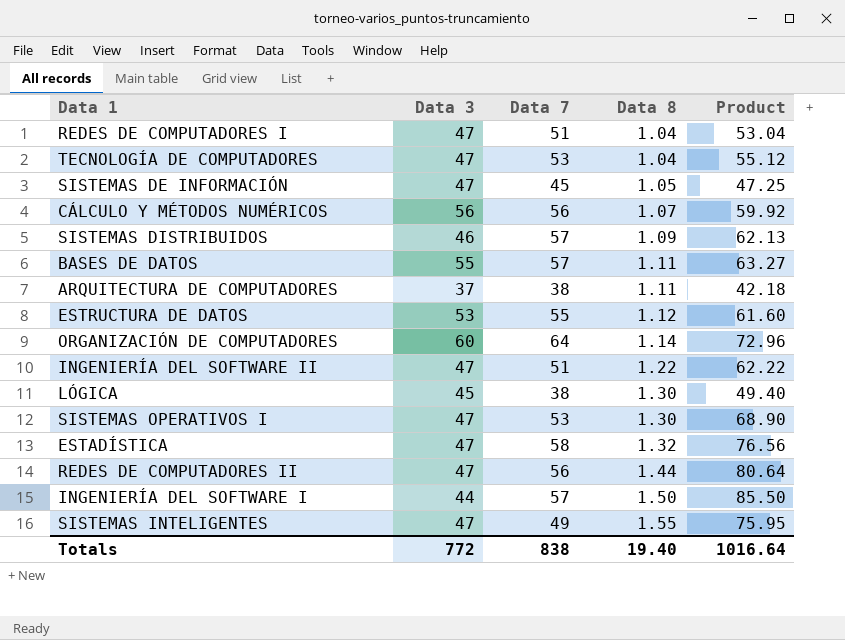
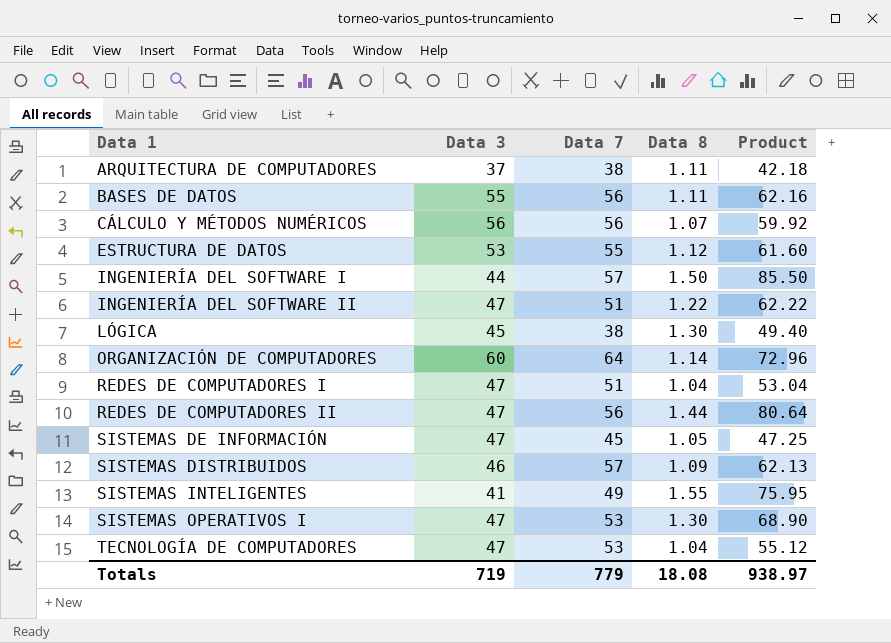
row order: Data 8 ascending -> Data 1 ascending
row ESTADÍSTICA: 47 | 58 | 1.32 | 76.56 -> none
BASES DE DATOS | Data 7: 57 -> 56
BASES DE DATOS | Product: 63.27 -> 62.16
SISTEMAS INTELIGENTES | Data 3: 47 -> 41
Totals | Data 3: 772 -> 719
Totals | Data 7: 838 -> 779
Totals | Data 8: 19.40 -> 18.08
Totals | Product: 1016.64 -> 938.97

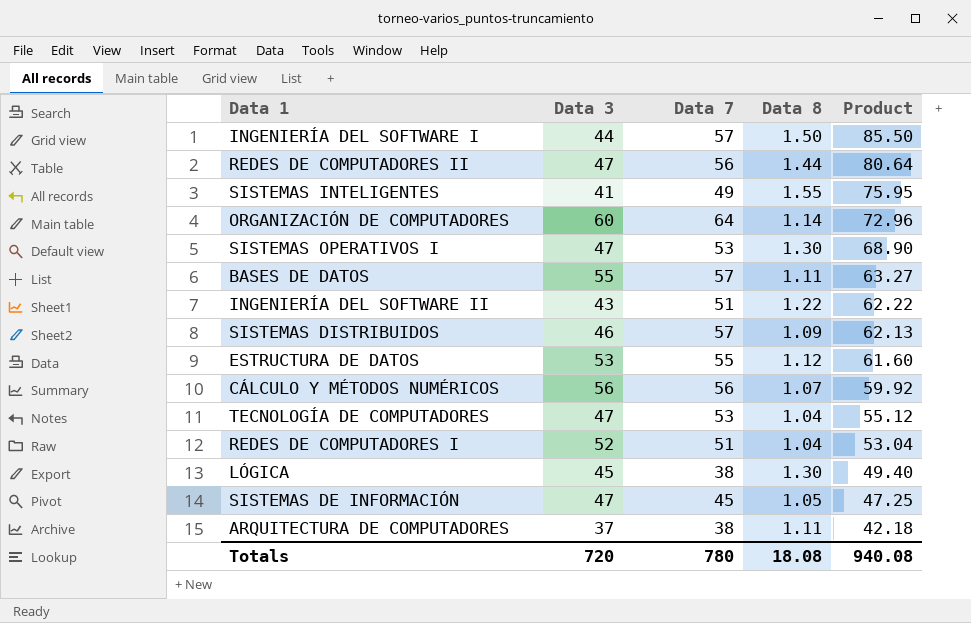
row order: Data 1 ascending -> Product descending
BASES DE DATOS | Data 7: 56 -> 57
BASES DE DATOS | Product: 62.16 -> 63.27
INGENIERÍA DEL SOFTWARE II | Data 3: 47 -> 43
REDES DE COMPUTADORES I | Data 3: 47 -> 52
Totals | Data 3: 719 -> 720
Totals | Data 7: 779 -> 780
Totals | Product: 938.97 -> 940.08

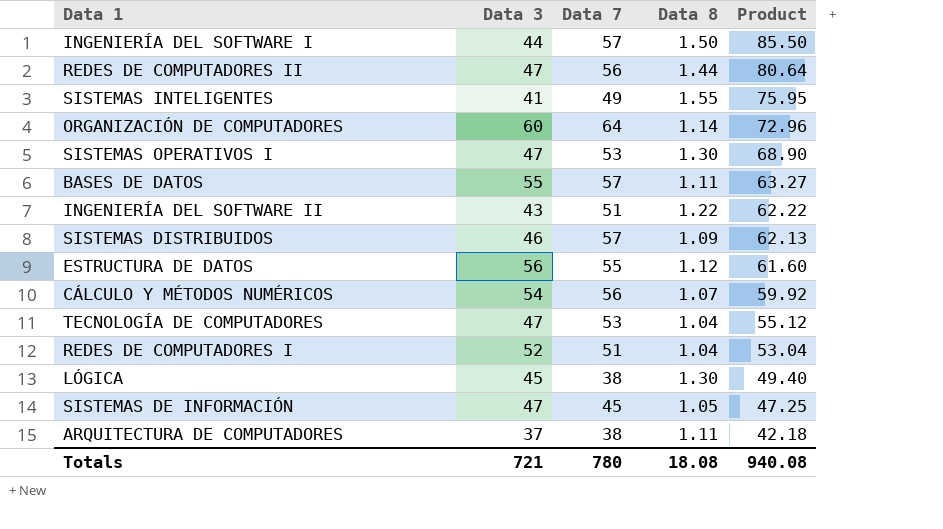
ESTRUCTURA DE DATOS | Data 3: 53 -> 56
CÁLCULO Y MÉTODOS NUMÉRICOS | Data 3: 56 -> 54
Totals | Data 3: 720 -> 721

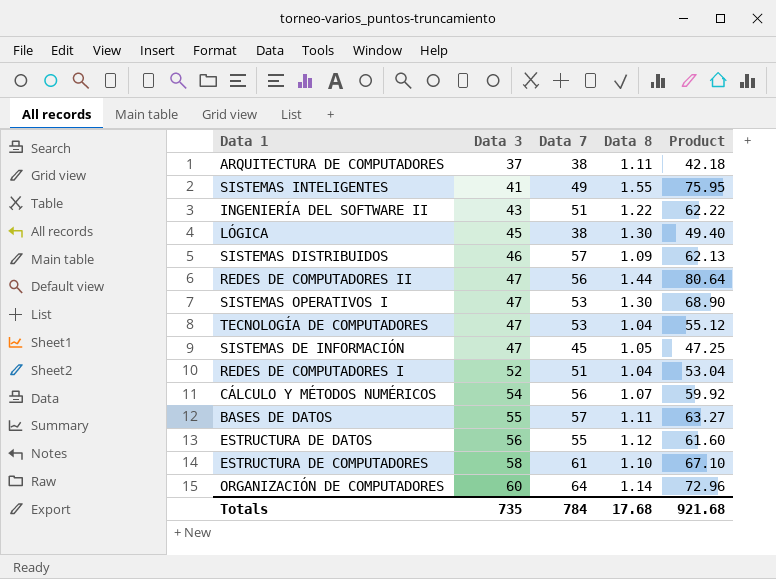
row order: Product descending -> Data 3 ascending
row INGENIERÍA DEL SOFTWARE I: 44 | 57 | 1.50 | 85.50 -> none
row ESTRUCTURA DE COMPUTADORES: none -> 58 | 61 | 1.10 | 67.10
Totals | Data 3: 721 -> 735
Totals | Data 7: 780 -> 784
Totals | Data 8: 18.08 -> 17.68
Totals | Product: 940.08 -> 921.68

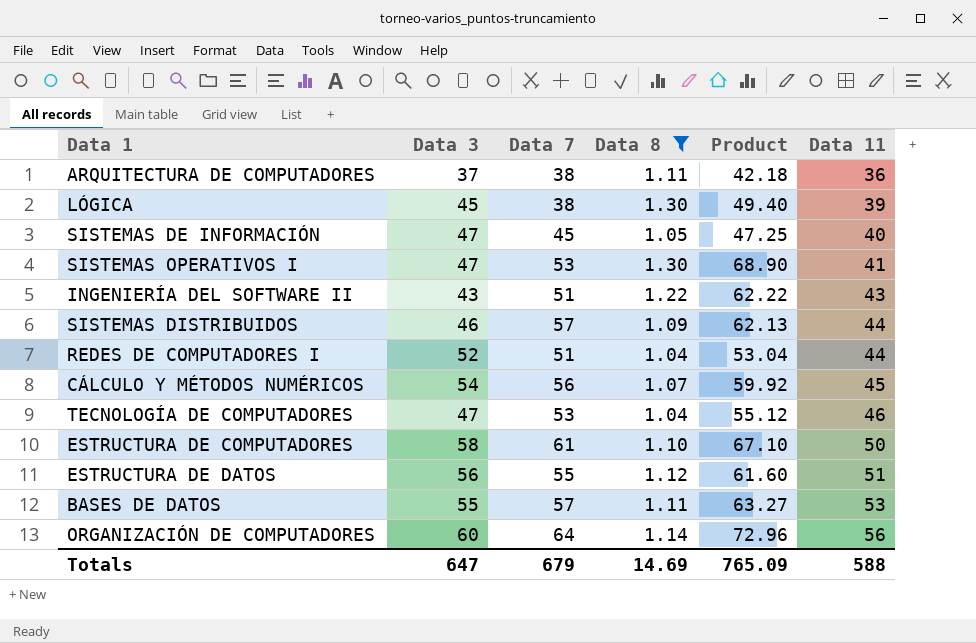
filter: none -> Data 8 <= 1.30
row order: Data 3 ascending -> Data 11 ascending
column Data 11 | position: none -> 6
Totals | Data 3: 735 -> 647
Totals | Data 7: 784 -> 679
Totals | Data 8: 17.68 -> 14.69
Totals | Product: 921.68 -> 765.09

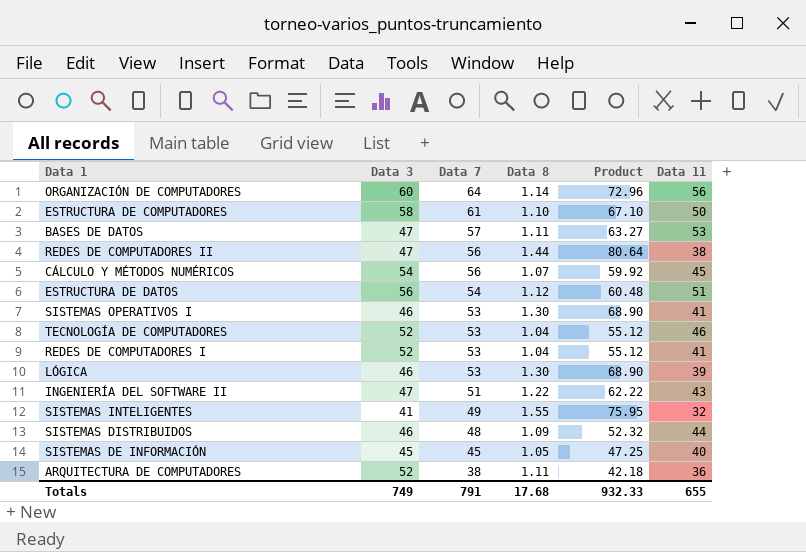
filter: Data 8 <= 1.30 -> none
row order: Data 11 ascending -> Data 7 descending
BASES DE DATOS | Data 3: 55 -> 47
ESTRUCTURA DE DATOS | Data 7: 55 -> 54
ESTRUCTURA DE DATOS | Product: 61.60 -> 60.48
SISTEMAS OPERATIVOS I | Data 3: 47 -> 46
TECNOLOGÍA DE COMPUTADORES | Data 3: 47 -> 52
REDES DE COMPUTADORES I | Data 7: 51 -> 53
REDES DE COMPUTADORES I | Product: 53.04 -> 55.12
REDES DE COMPUTADORES I | Data 11: 44 -> 41
LÓGICA | Data 3: 45 -> 46
LÓGICA | Data 7: 38 -> 53
LÓGICA | Product: 49.40 -> 68.90
INGENIERÍA DEL SOFTWARE II | Data 3: 43 -> 47
SISTEMAS DISTRIBUIDOS | Data 7: 57 -> 48
SISTEMAS DISTRIBUIDOS | Product: 62.13 -> 52.32
SISTEMAS DE INFORMACIÓN | Data 3: 47 -> 45
ARQUITECTURA DE COMPUTADORES | Data 3: 37 -> 52
Totals | Data 3: 647 -> 749
Totals | Data 7: 679 -> 791
Totals | Data 8: 14.69 -> 17.68
Totals | Product: 765.09 -> 932.33
Totals | Data 11: 588 -> 655

